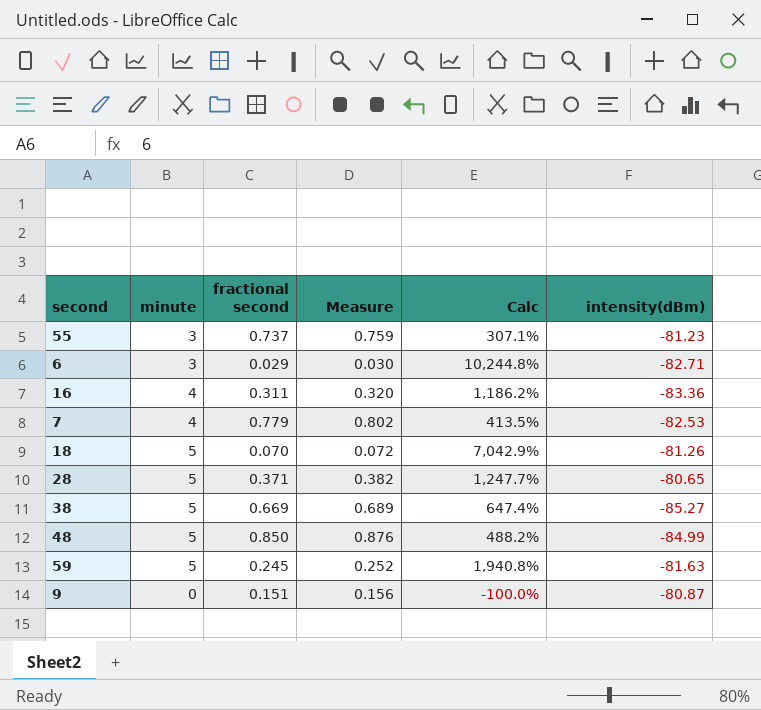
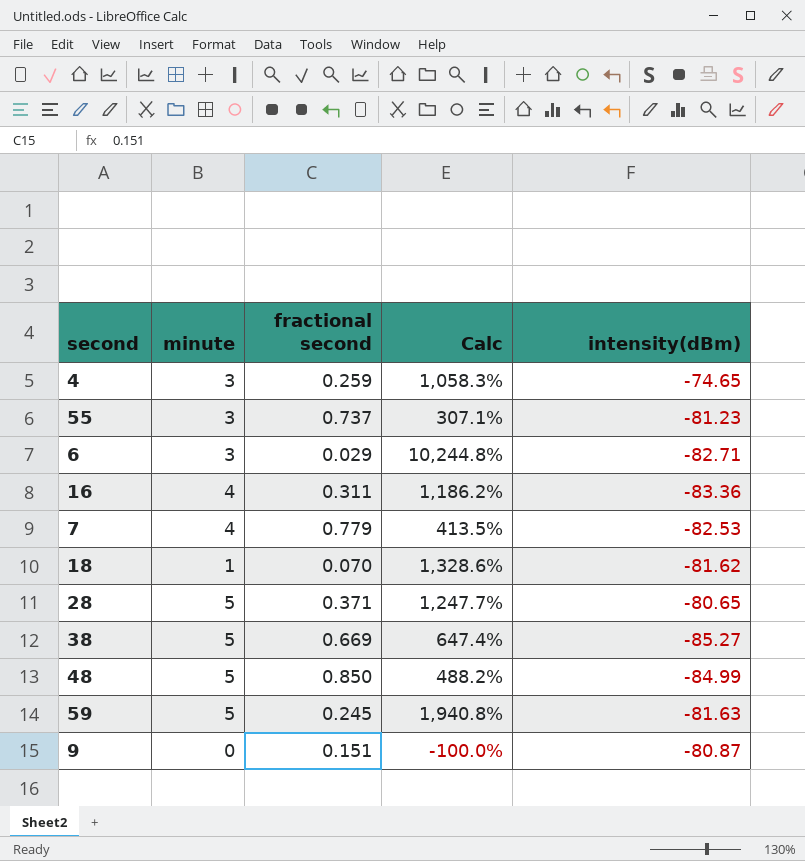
column Measure | formula: [fractional second] * 1.03 -> none
row 4: none -> 3 | 0.259 | 1,058.3% | -74.65
18 | minute: 5 -> 1
18 | Calc: 7,042.9% -> 1,328.6%
18 | intensity(dBm): -81.26 -> -81.62

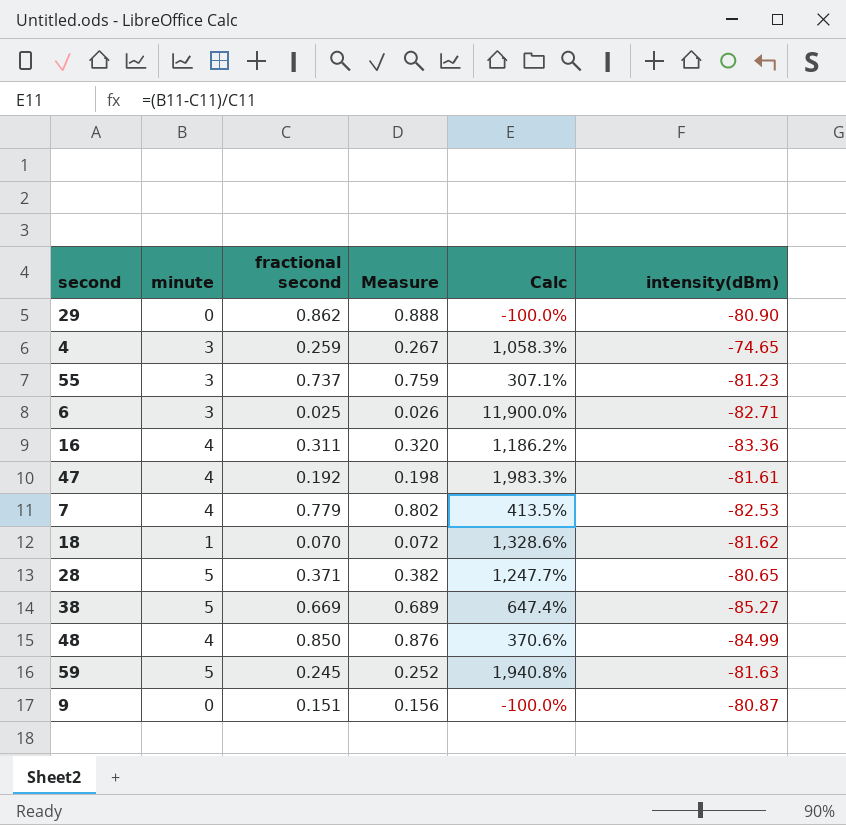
column Measure | formula: none -> [fractional second] * 1.03
row 29: none -> 0 | 0.862 | 0.888 | -100.0% | -80.90
6 | fractional second: 0.029 -> 0.025
6 | Calc: 10,244.8% -> 11,900.0%
row 47: none -> 4 | 0.192 | 0.198 | 1,983.3% | -81.61
48 | minute: 5 -> 4
48 | Calc: 488.2% -> 370.6%

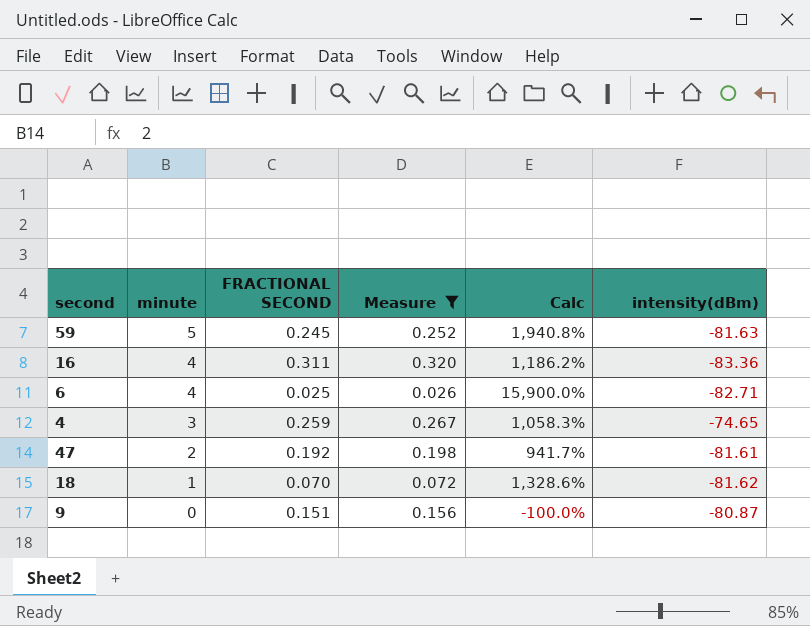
filter: none -> Measure <= 0.320
row order: none -> minute descending
column name: fractional second -> FRACTIONAL SECOND
6 | minute: 3 -> 4
6 | Calc: 11,900.0% -> 15,900.0%
47 | minute: 4 -> 2
47 | Calc: 1,983.3% -> 941.7%

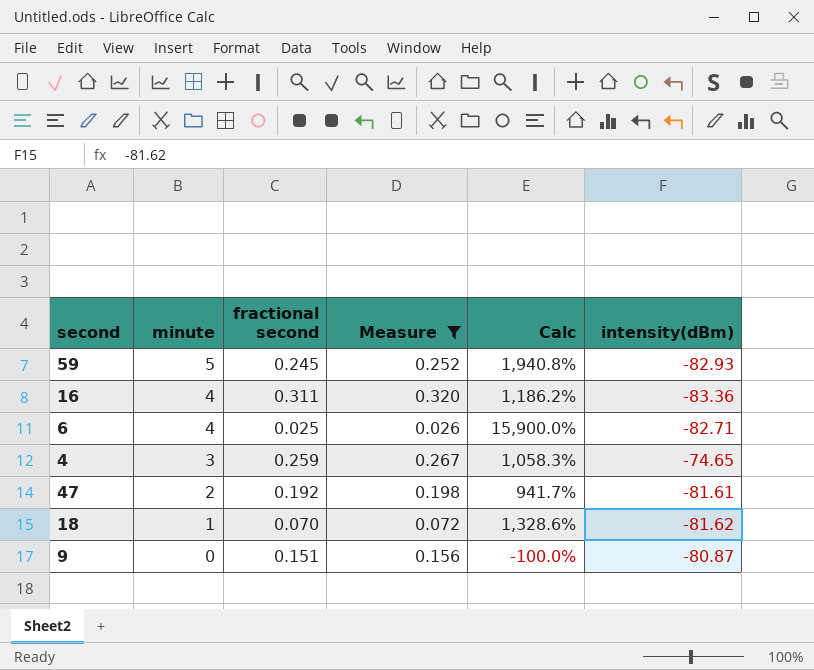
column name: FRACTIONAL SECOND -> fractional second
59 | intensity(dBm): -81.63 -> -82.93

